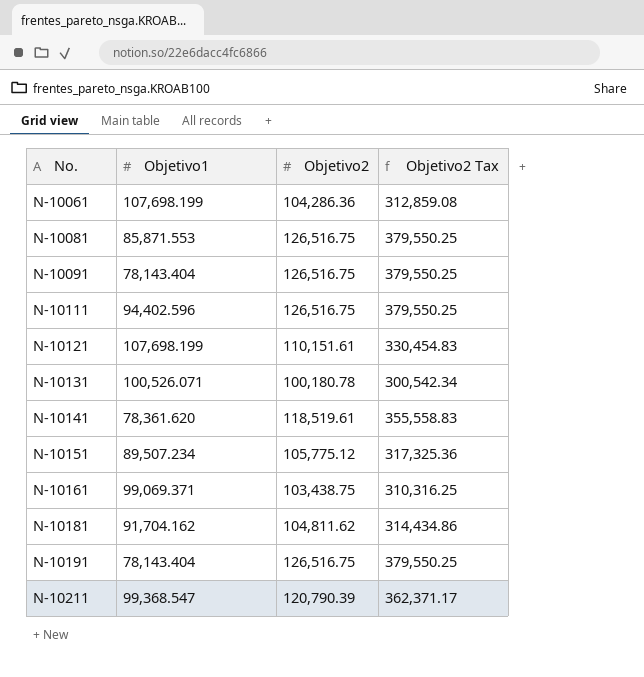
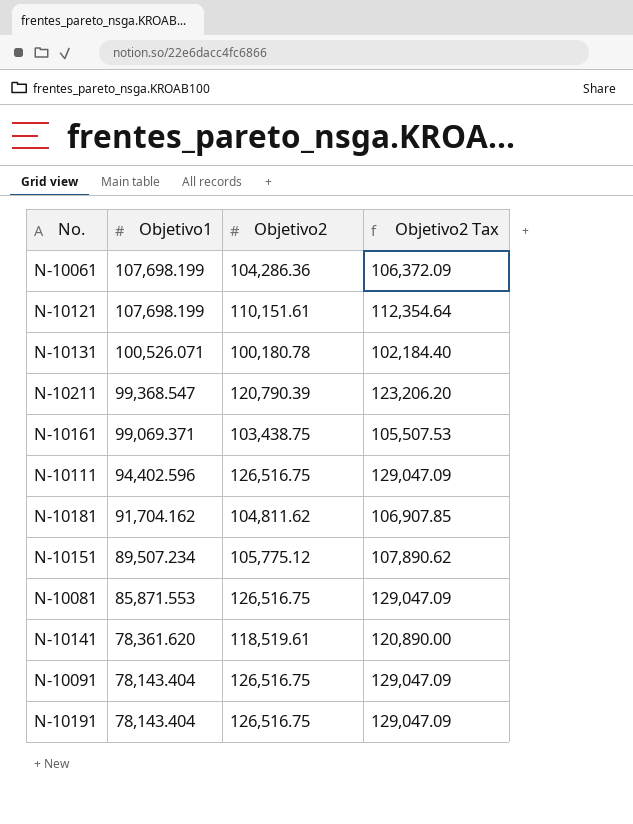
row order: No. ascending -> Objetivo1 descending
column Objetivo2 Tax | formula: [Objetivo2] * 3 -> [Objetivo2] * 1.02

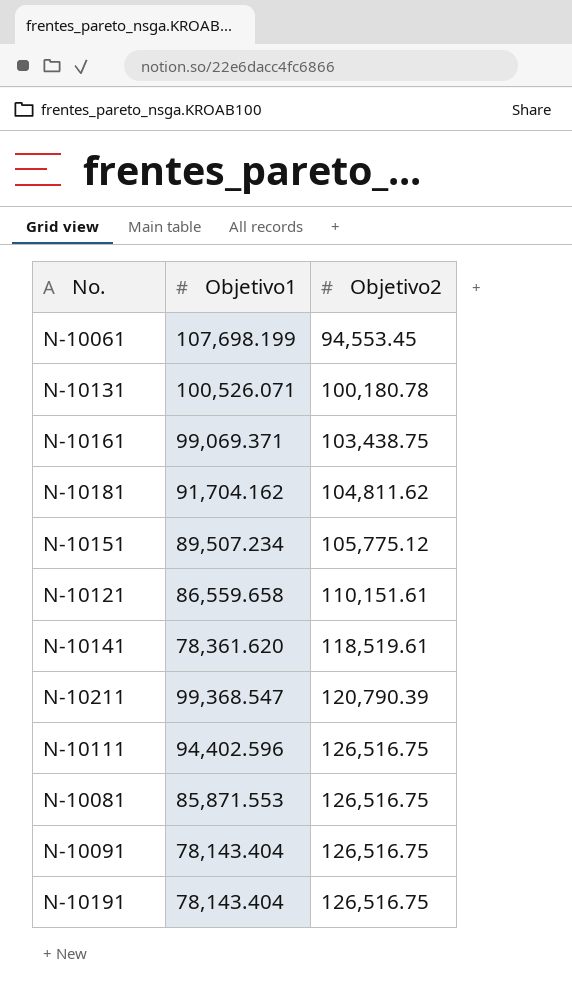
row order: Objetivo1 descending -> Objetivo2 ascending
column Objetivo2 Tax | formula: [Objetivo2] * 1.02 -> none
N-10061 | Objetivo2: 104,286.36 -> 94,553.45
N-10121 | Objetivo1: 107,698.199 -> 86,559.658

